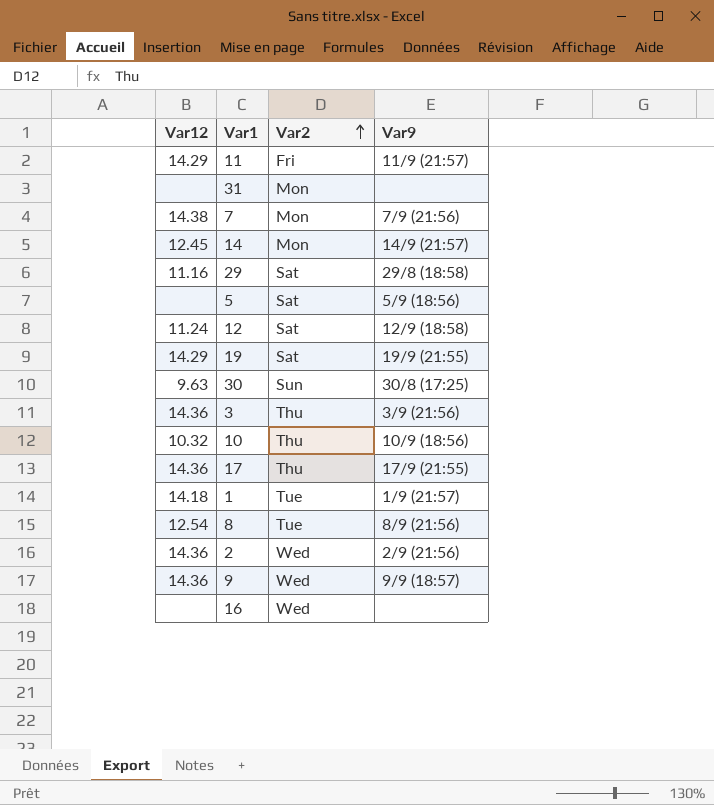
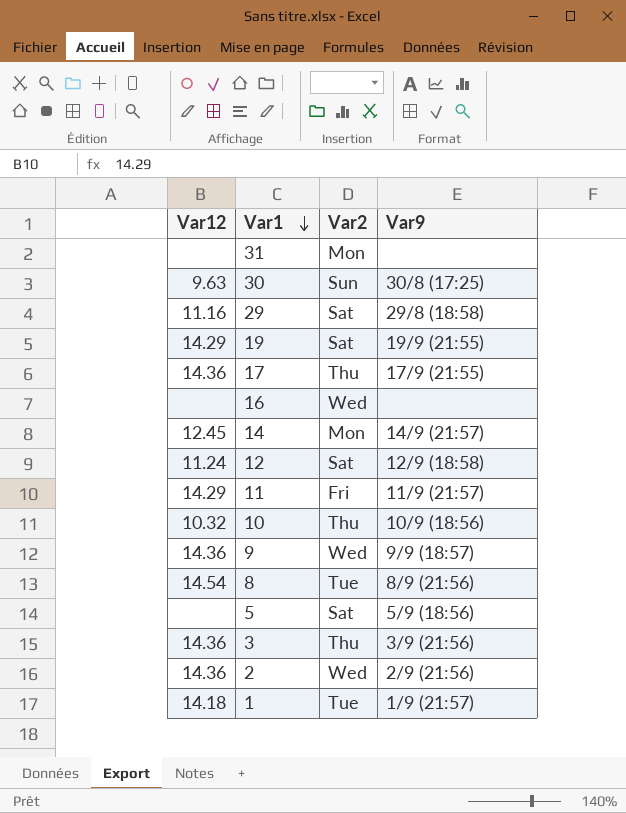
row order: Var2 ascending -> Var1 descending
row 7: 14.38 | Mon | 7/9 (21:56) -> none
8 | Var12: 12.54 -> 14.54

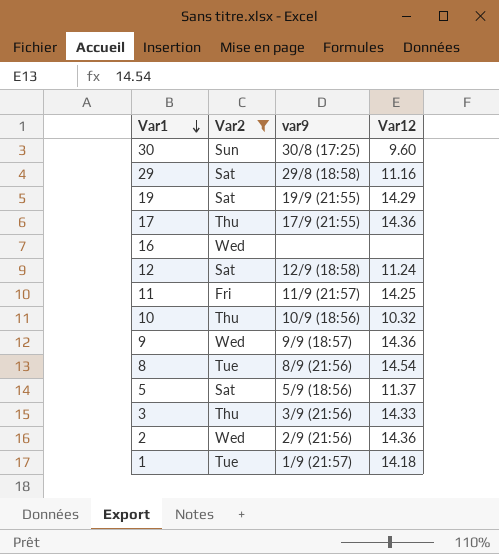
filter: none -> Var2 != Mon
column name: Var9 -> var9
column Var12 | position: 1 -> 4
30 | Var12: 9.63 -> 9.60
11 | Var12: 14.29 -> 14.25
5 | Var12: none -> 11.37
3 | Var12: 14.36 -> 14.33

